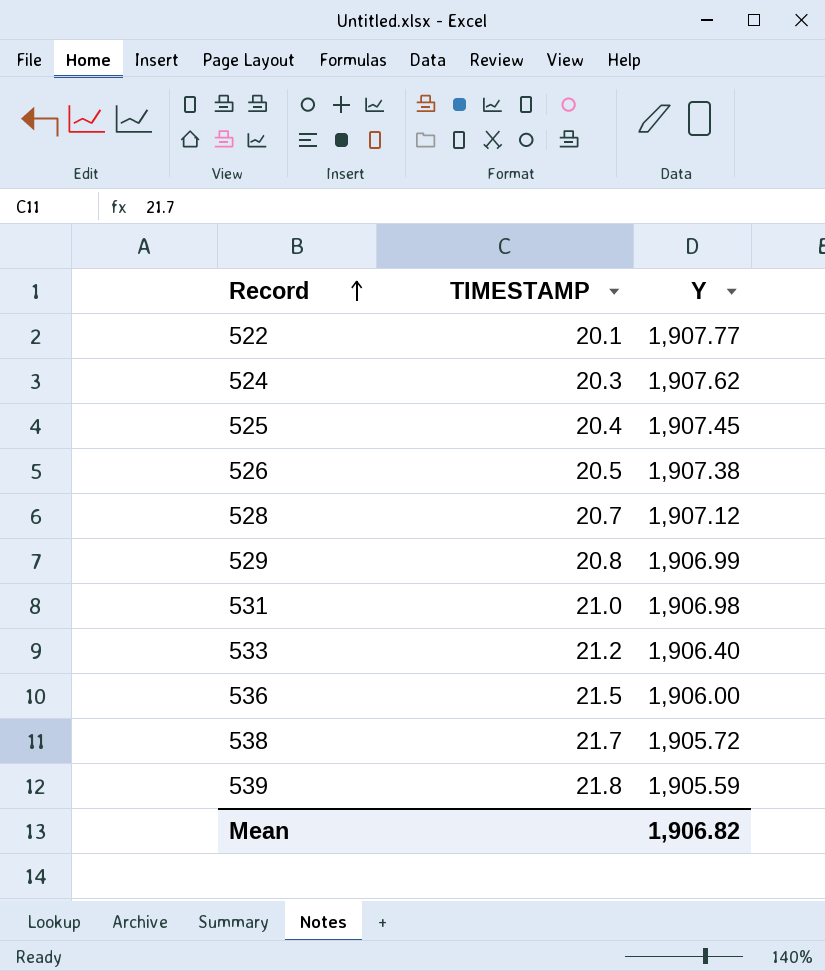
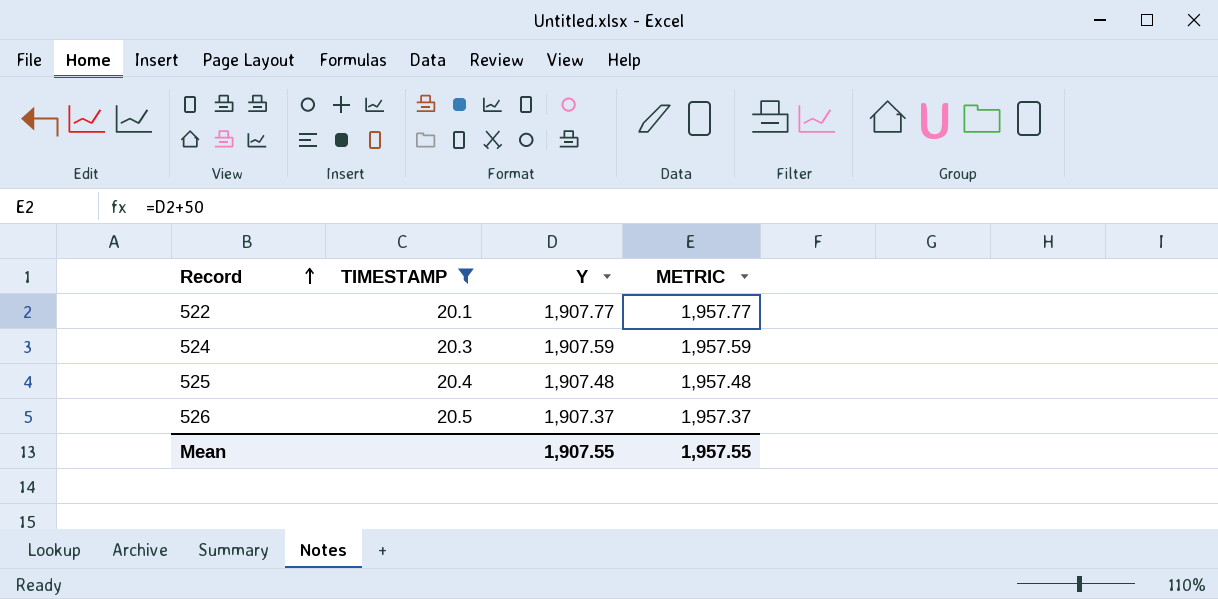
filter: none -> TIMESTAMP <= 20.5
column METRIC | formula: none -> [Y] + 50
524 | Y: 1,907.62 -> 1,907.59
525 | Y: 1,907.45 -> 1,907.48
526 | Y: 1,907.38 -> 1,907.37
Mean | Y: 1,906.82 -> 1,907.55

